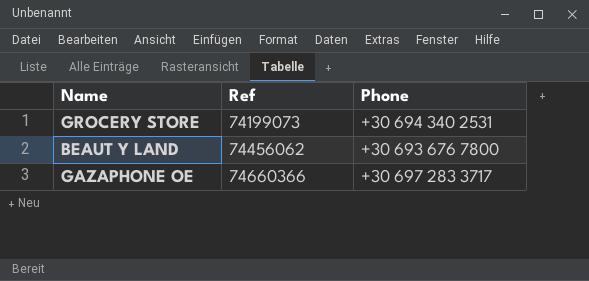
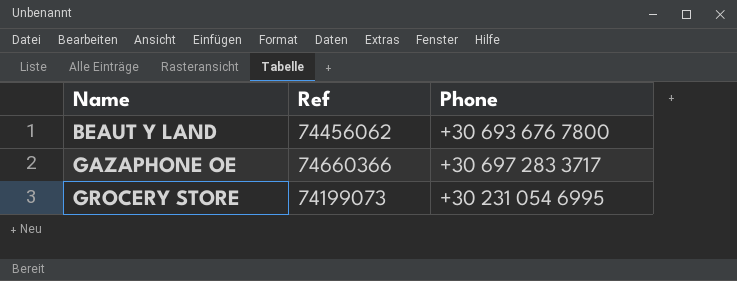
row order: Ref ascending -> Name ascending
GROCERY STORE | Phone: +30 694 340 2531 -> +30 231 054 6995

